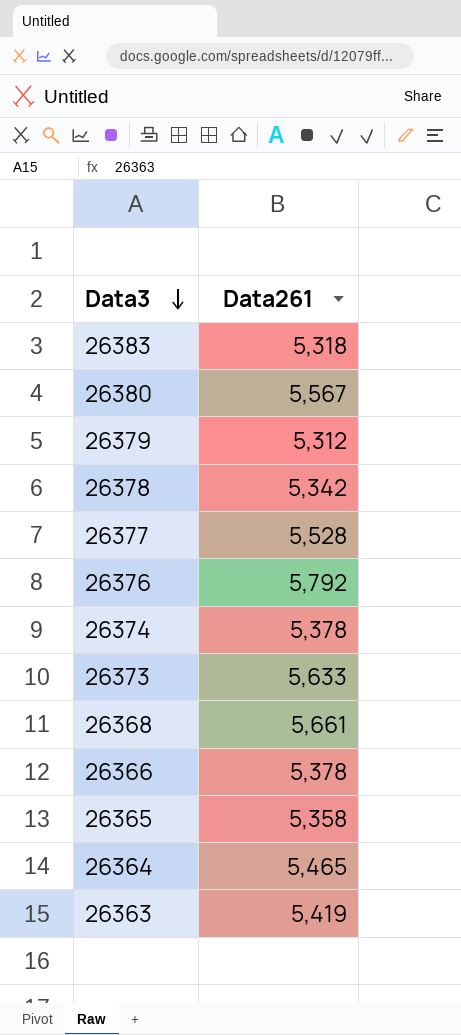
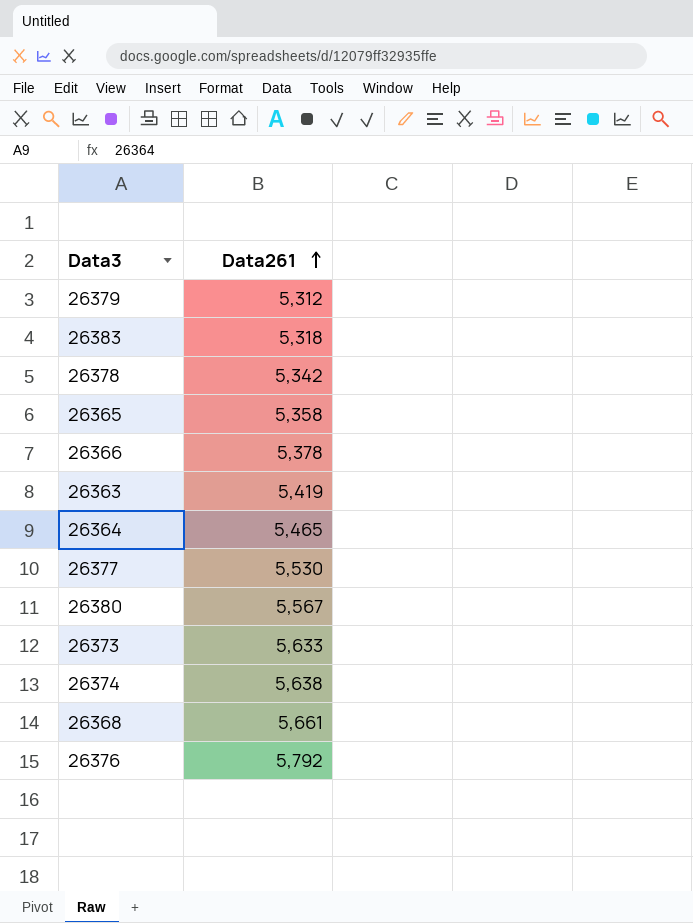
row order: Data3 descending -> Data261 ascending
26377 | Data261: 5,528 -> 5,530
26374 | Data261: 5,378 -> 5,638

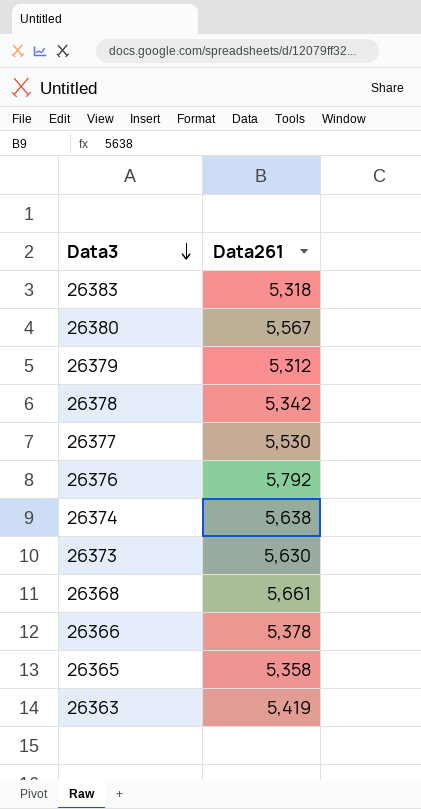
row order: Data261 ascending -> Data3 descending
row 26364: 5,465 -> none
26373 | Data261: 5,633 -> 5,630

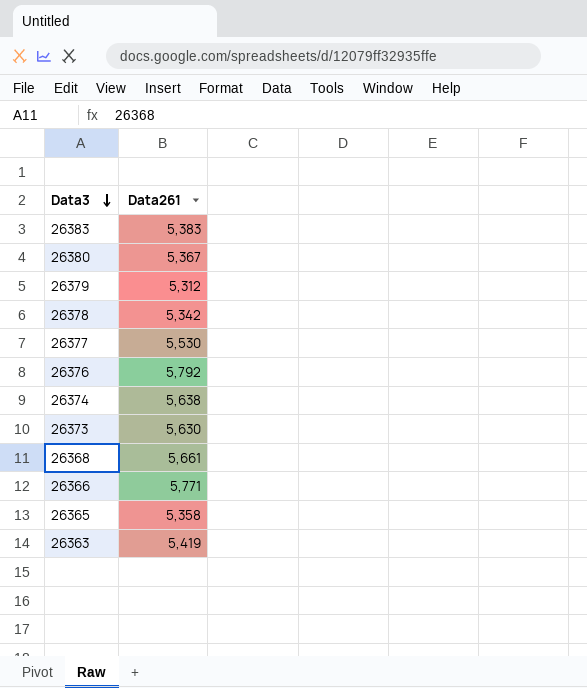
26383 | Data261: 5,318 -> 5,383
26380 | Data261: 5,567 -> 5,367
26366 | Data261: 5,378 -> 5,771

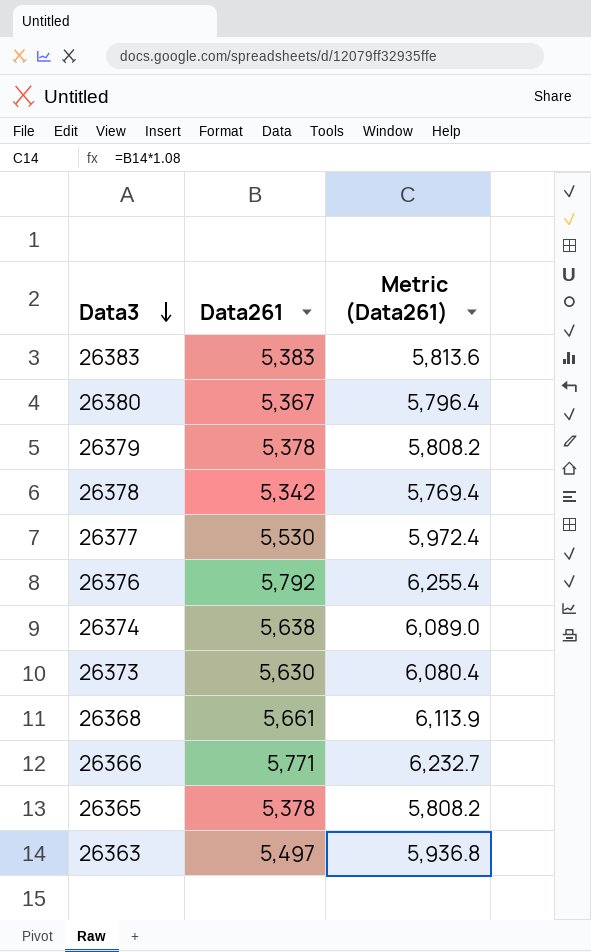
column Metric (Data261) | formula: none -> [Data261] * 1.08
26379 | Data261: 5,312 -> 5,378
26365 | Data261: 5,358 -> 5,378
26363 | Data261: 5,419 -> 5,497

